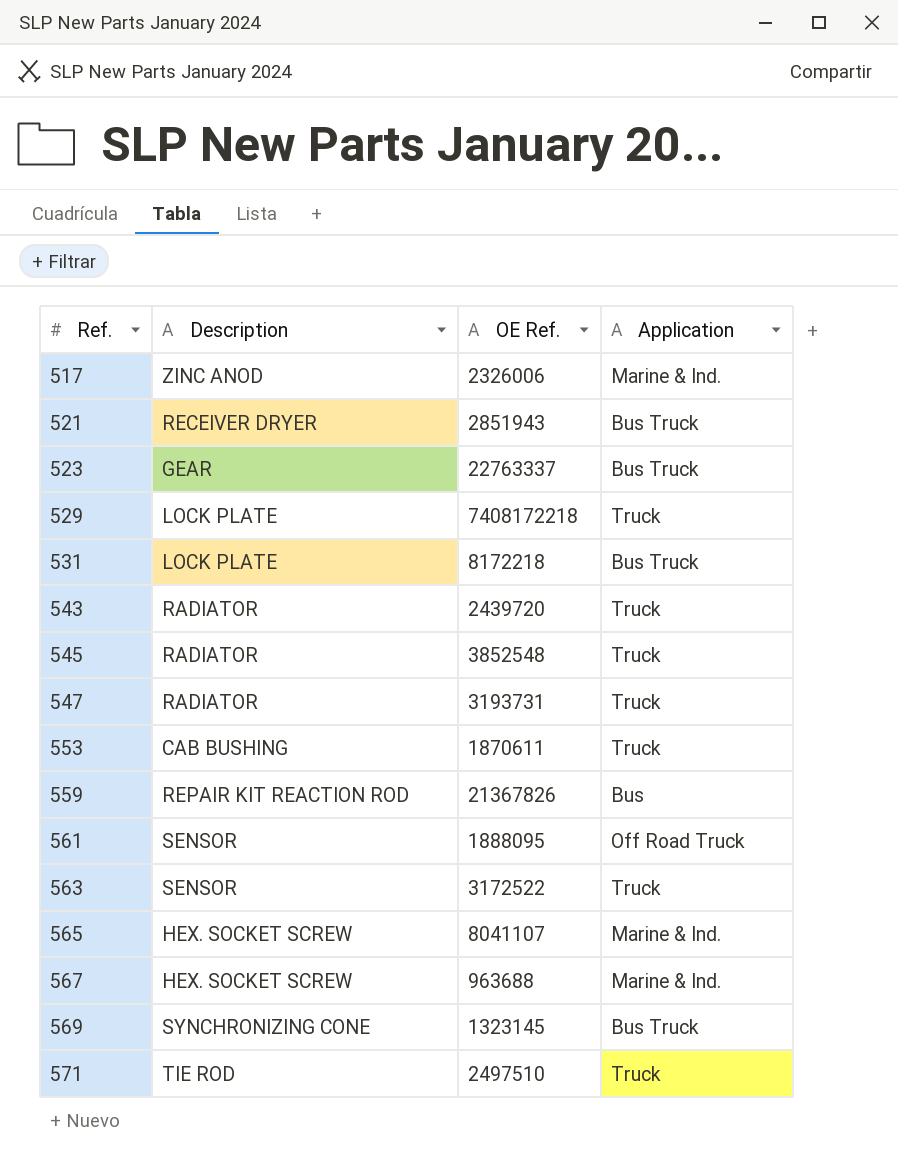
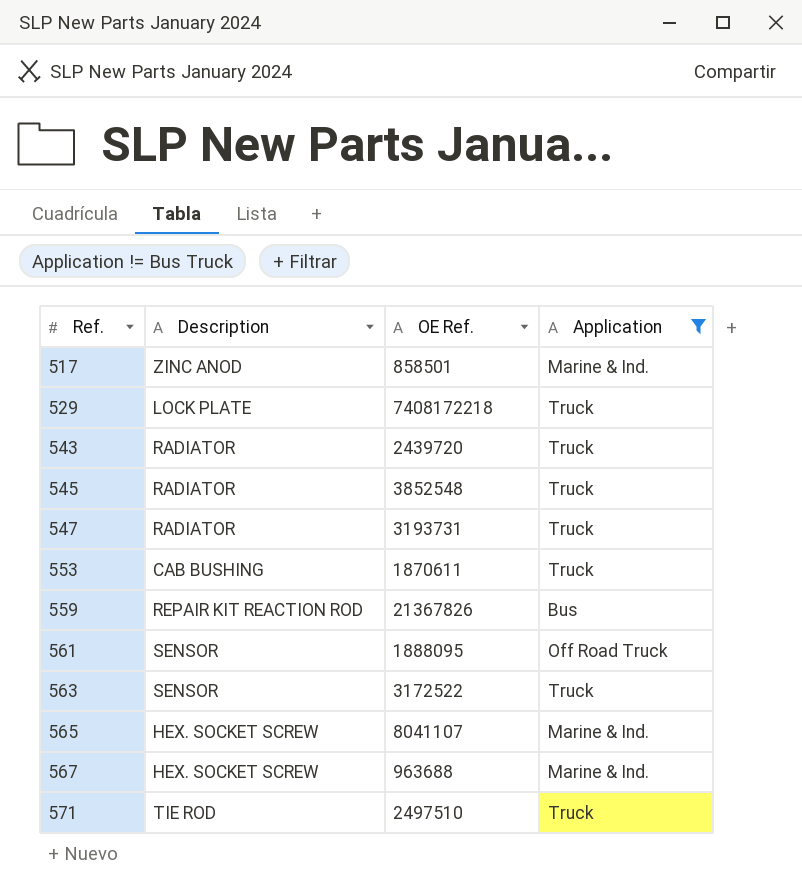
filter: none -> Application != Bus Truck
517 | OE Ref.: 2326006 -> 858501

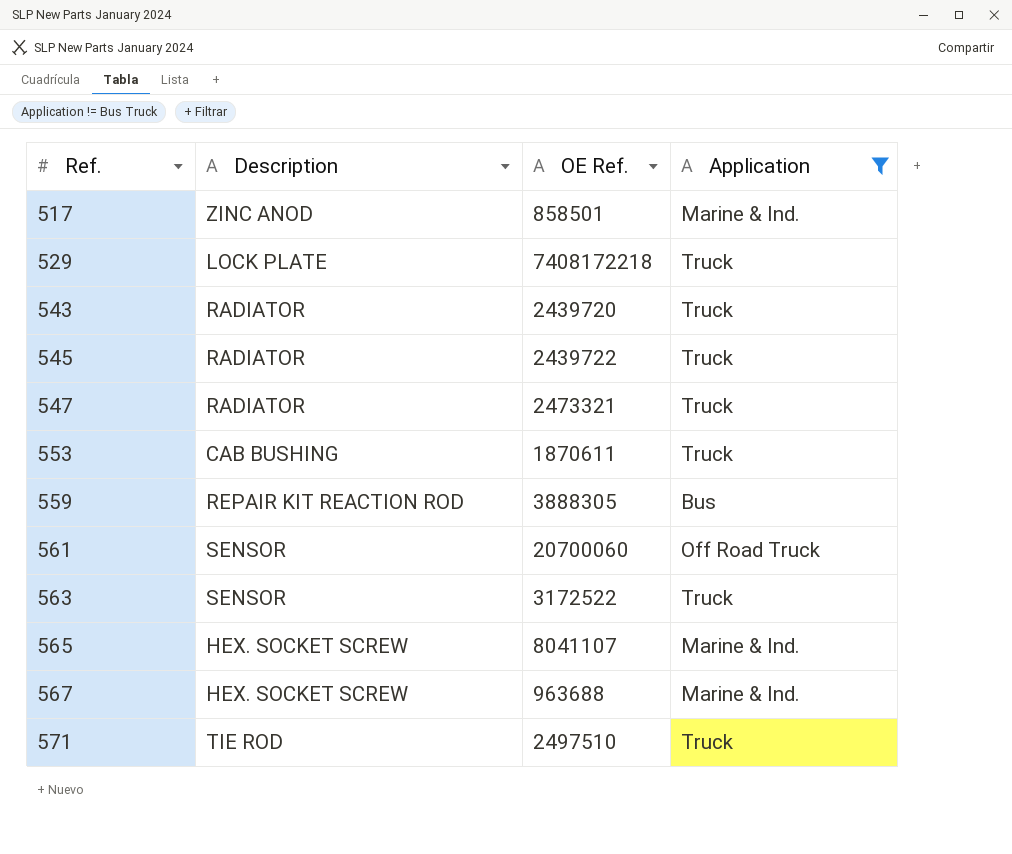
545 | OE Ref.: 3852548 -> 2439722
547 | OE Ref.: 3193731 -> 2473321
559 | OE Ref.: 21367826 -> 3888305
561 | OE Ref.: 1888095 -> 20700060

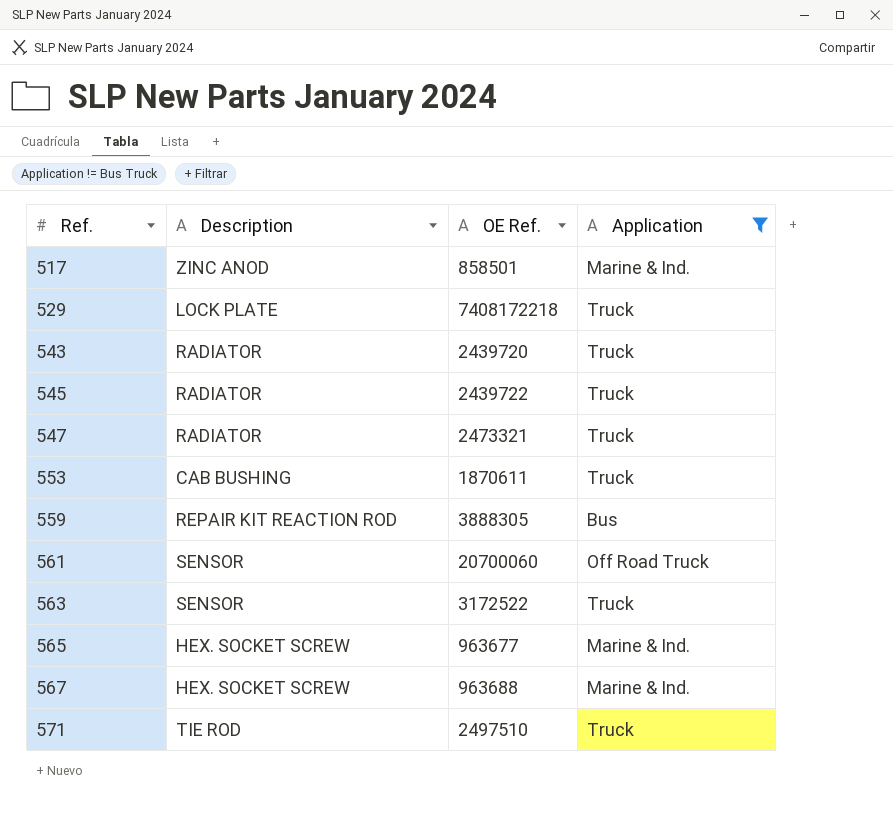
565 | OE Ref.: 8041107 -> 963677

